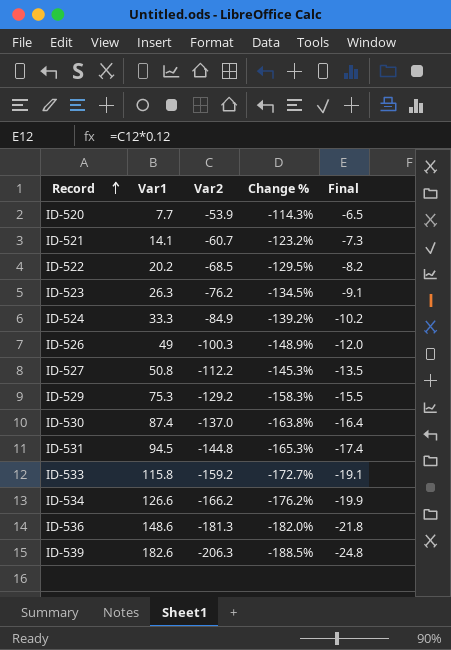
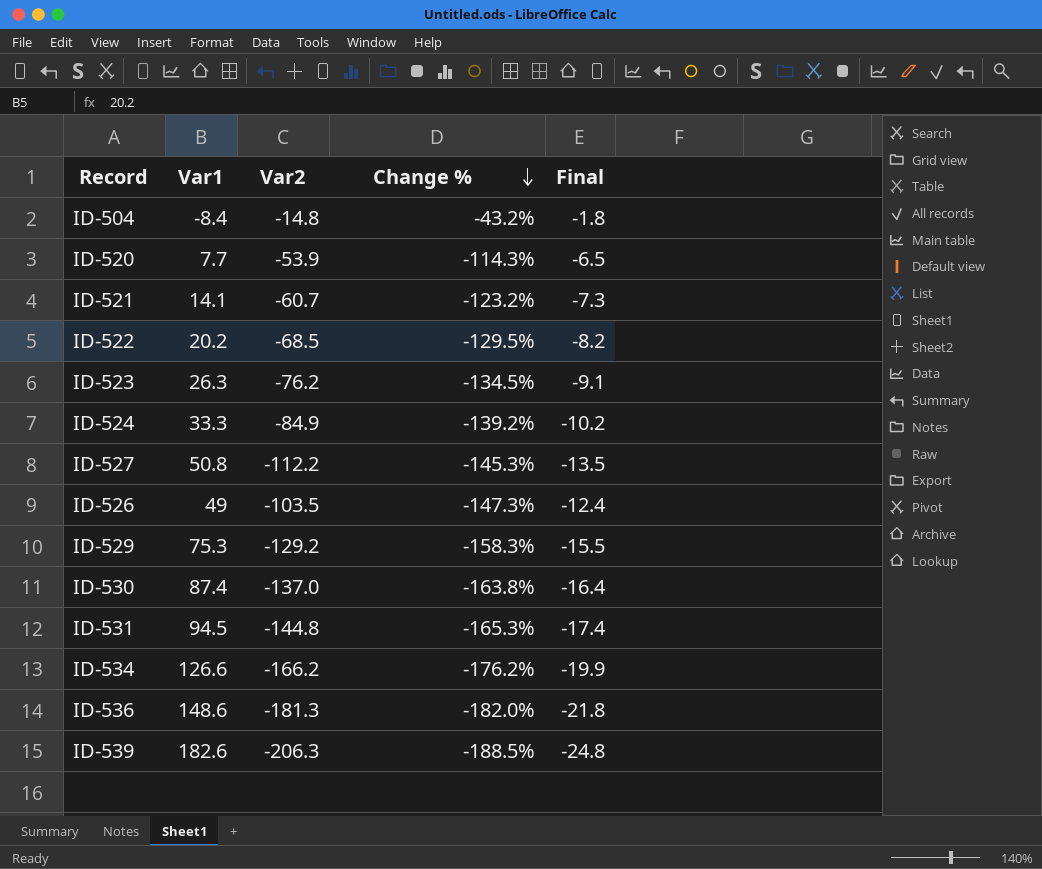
row order: Record ascending -> Change % descending
row ID-533: 115.8 | -159.2 | -172.7% | -19.1 -> none
row ID-504: none -> -8.4 | -14.8 | -43.2% | -1.8
ID-526 | Var2: -100.3 -> -103.5
ID-526 | Change %: -148.9% -> -147.3%
ID-526 | Final: -12.0 -> -12.4

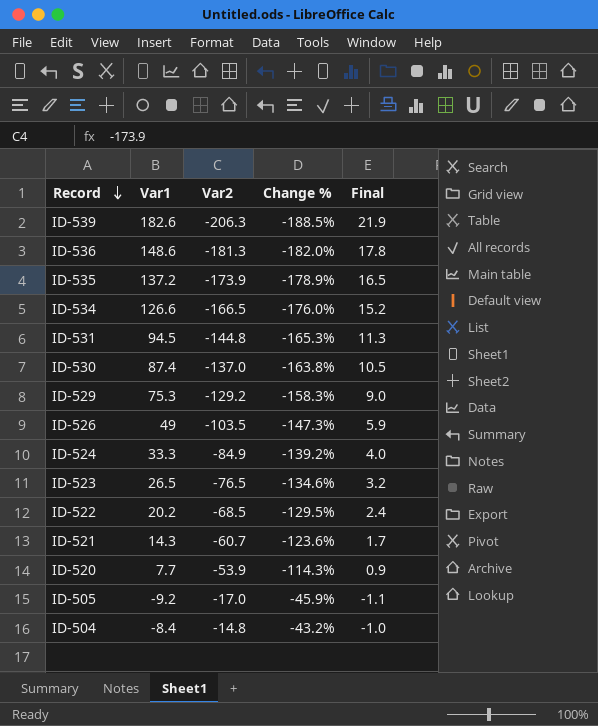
row order: Change % descending -> Record descending
column Final | formula: [Var2] * 0.12 -> [Var1] * 0.12
row ID-527: 50.8 | -112.2 | -145.3% | -13.5 -> none
row ID-535: none -> 137.2 | -173.9 | -178.9% | 16.5
ID-534 | Var2: -166.2 -> -166.5
ID-534 | Change %: -176.2% -> -176.0%
ID-523 | Var1: 26.3 -> 26.5
ID-523 | Var2: -76.2 -> -76.5
ID-523 | Change %: -134.5% -> -134.6%
ID-521 | Var1: 14.1 -> 14.3
ID-521 | Change %: -123.2% -> -123.6%
row ID-505: none -> -9.2 | -17.0 | -45.9% | -1.1

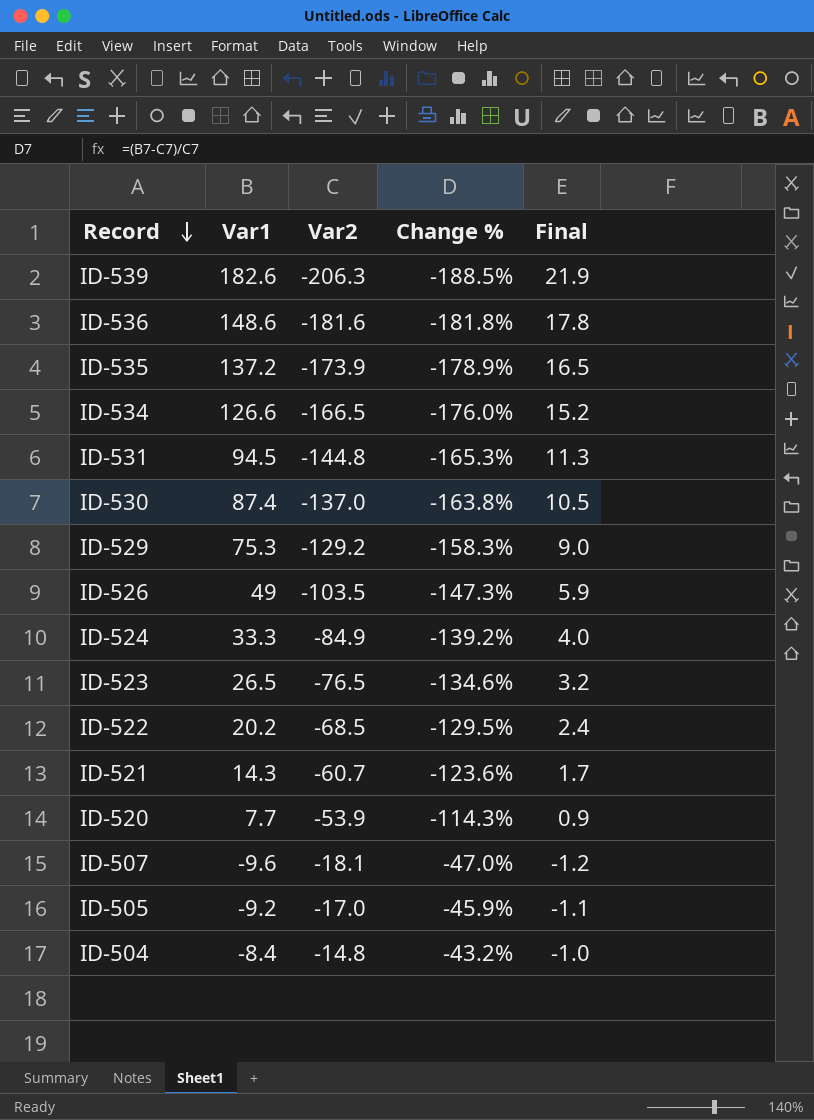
ID-536 | Var2: -181.3 -> -181.6
ID-536 | Change %: -182.0% -> -181.8%
row ID-507: none -> -9.6 | -18.1 | -47.0% | -1.2

